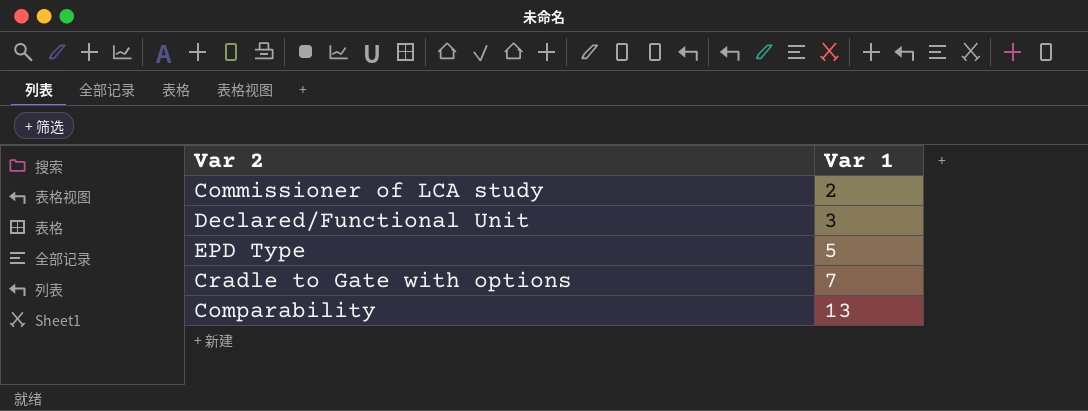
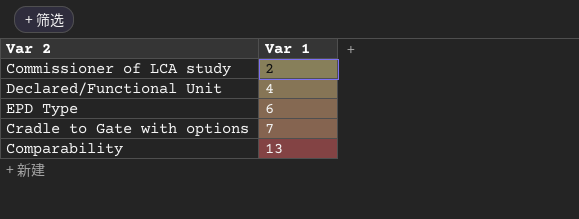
Declared/Functional Unit | Var 1: 3 -> 4
EPD Type | Var 1: 5 -> 6

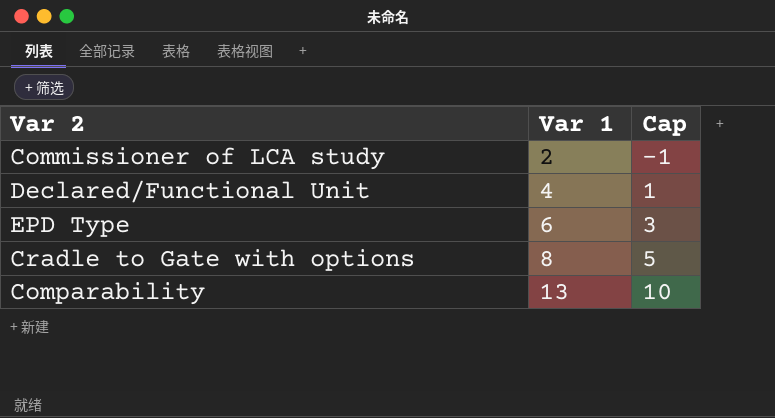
column Cap | formula: none -> [Var 1] - 3
Cradle to Gate with options | Var 1: 7 -> 8

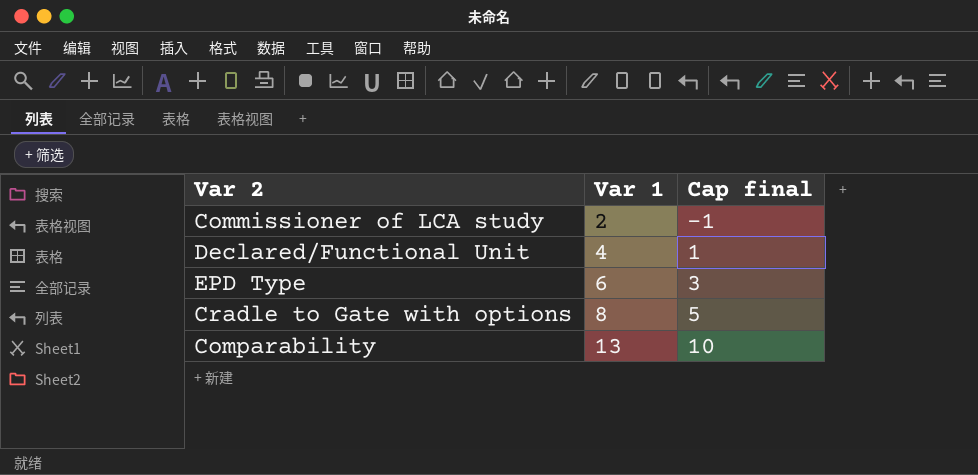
column name: Cap -> Cap final

